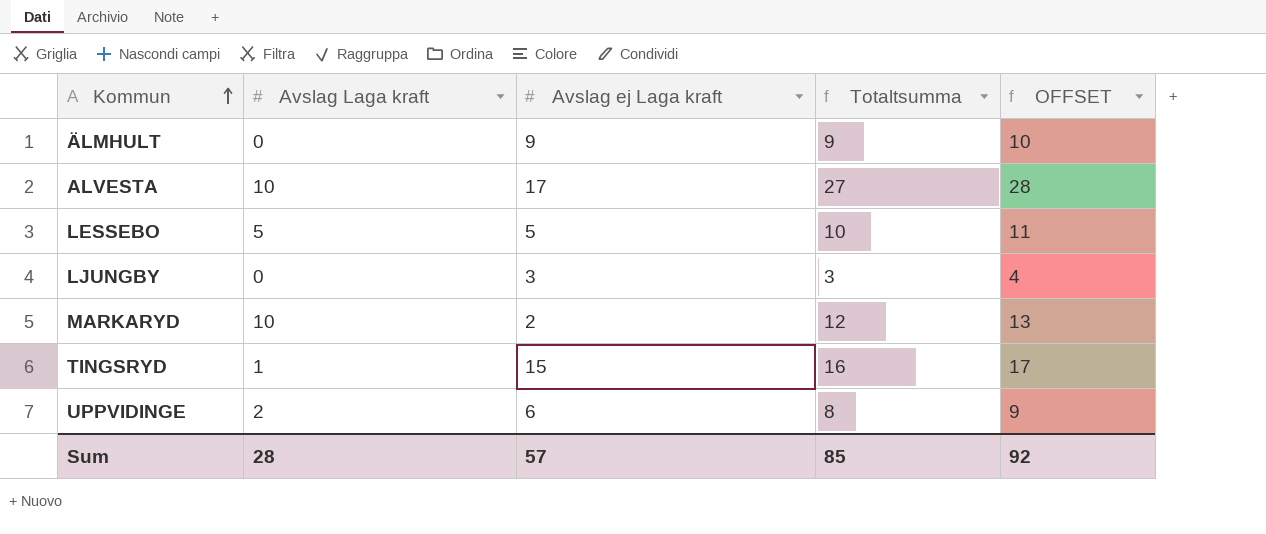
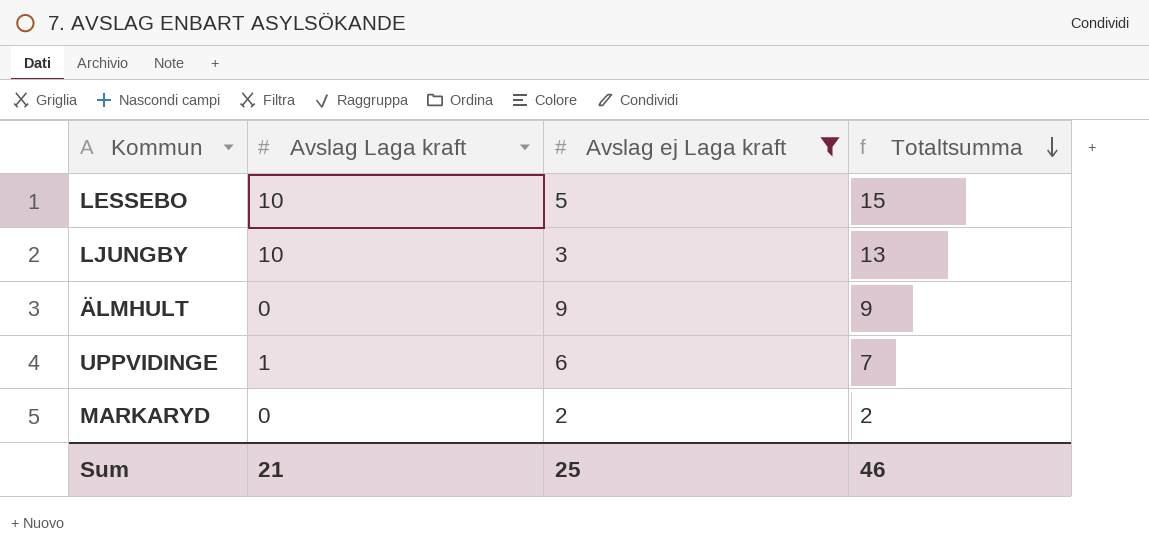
filter: none -> Avslag ej Laga kraft <= 9
row order: Kommun ascending -> Totaltsumma descending
column OFFSET | formula: [Totaltsumma] + 1 -> none
LESSEBO | Avslag Laga kraft: 5 -> 10
LESSEBO | Totaltsumma: 10 -> 15
LJUNGBY | Avslag Laga kraft: 0 -> 10
LJUNGBY | Totaltsumma: 3 -> 13
UPPVIDINGE | Avslag Laga kraft: 2 -> 1
UPPVIDINGE | Totaltsumma: 8 -> 7
MARKARYD | Avslag Laga kraft: 10 -> 0
MARKARYD | Totaltsumma: 12 -> 2
Sum | Avslag Laga kraft: 28 -> 21
Sum | Avslag ej Laga kraft: 57 -> 25
Sum | Totaltsumma: 85 -> 46

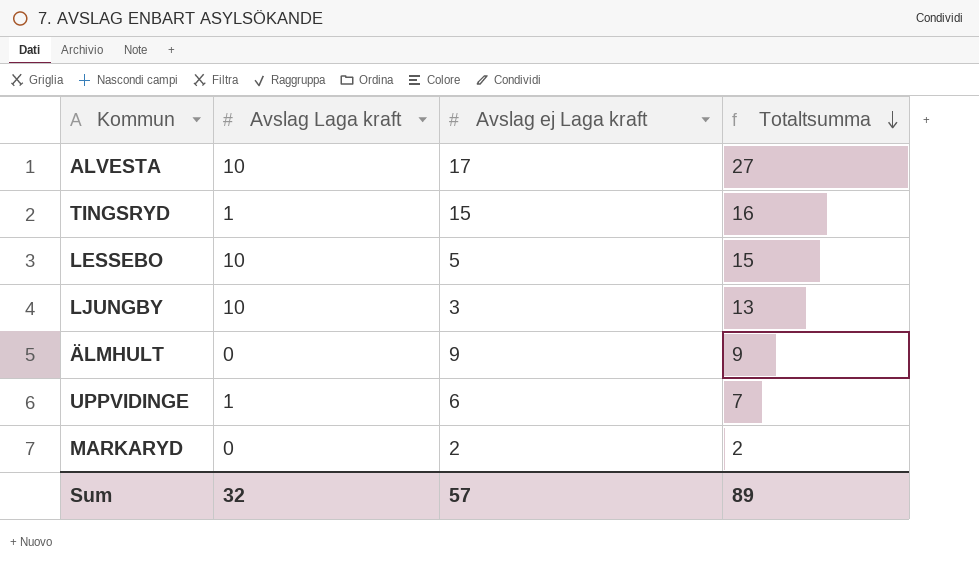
filter: Avslag ej Laga kraft <= 9 -> none
Sum | Avslag Laga kraft: 21 -> 32
Sum | Avslag ej Laga kraft: 25 -> 57
Sum | Totaltsumma: 46 -> 89

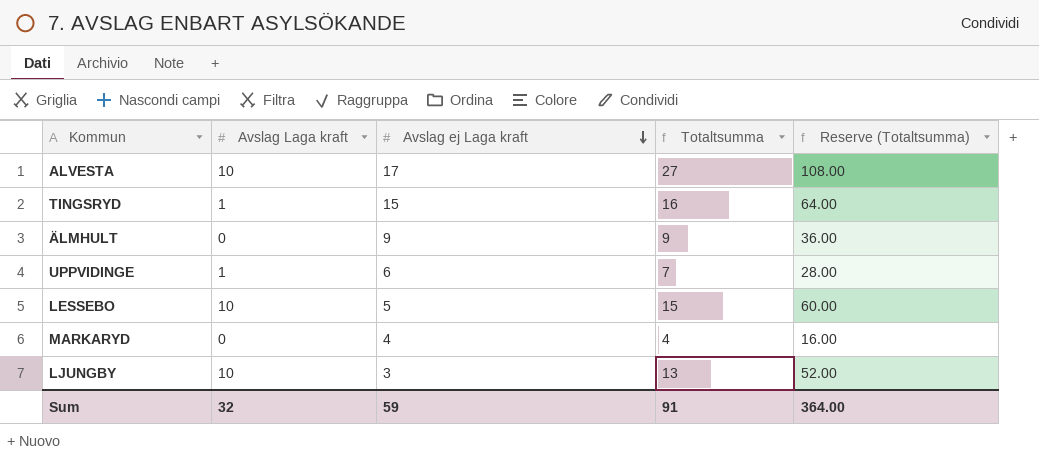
row order: Totaltsumma descending -> Avslag ej Laga kraft descending
column Reserve (Totaltsumma) | formula: none -> [Totaltsumma] * 4
MARKARYD | Avslag ej Laga kraft: 2 -> 4
MARKARYD | Totaltsumma: 2 -> 4
Sum | Avslag ej Laga kraft: 57 -> 59
Sum | Totaltsumma: 89 -> 91

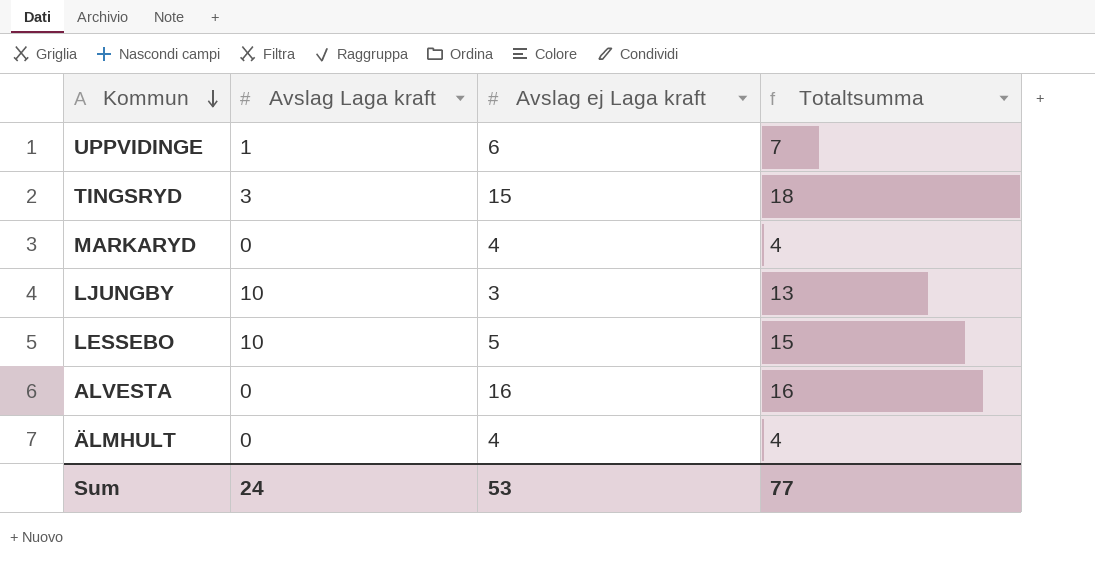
row order: Avslag ej Laga kraft descending -> Kommun descending
column Reserve (Totaltsumma) | formula: [Totaltsumma] * 4 -> none
TINGSRYD | Avslag Laga kraft: 1 -> 3
TINGSRYD | Totaltsumma: 16 -> 18
ALVESTA | Avslag Laga kraft: 10 -> 0
ALVESTA | Avslag ej Laga kraft: 17 -> 16
ALVESTA | Totaltsumma: 27 -> 16
ÄLMHULT | Avslag ej Laga kraft: 9 -> 4
ÄLMHULT | Totaltsumma: 9 -> 4
Sum | Avslag Laga kraft: 32 -> 24
Sum | Avslag ej Laga kraft: 59 -> 53
Sum | Totaltsumma: 91 -> 77

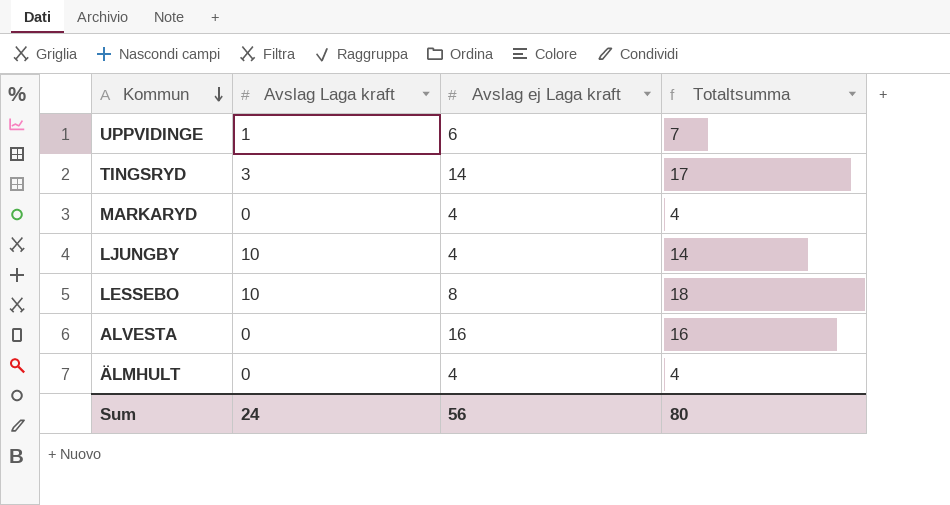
TINGSRYD | Avslag ej Laga kraft: 15 -> 14
TINGSRYD | Totaltsumma: 18 -> 17
LJUNGBY | Avslag ej Laga kraft: 3 -> 4
LJUNGBY | Totaltsumma: 13 -> 14
LESSEBO | Avslag ej Laga kraft: 5 -> 8
LESSEBO | Totaltsumma: 15 -> 18
Sum | Avslag ej Laga kraft: 53 -> 56
Sum | Totaltsumma: 77 -> 80

